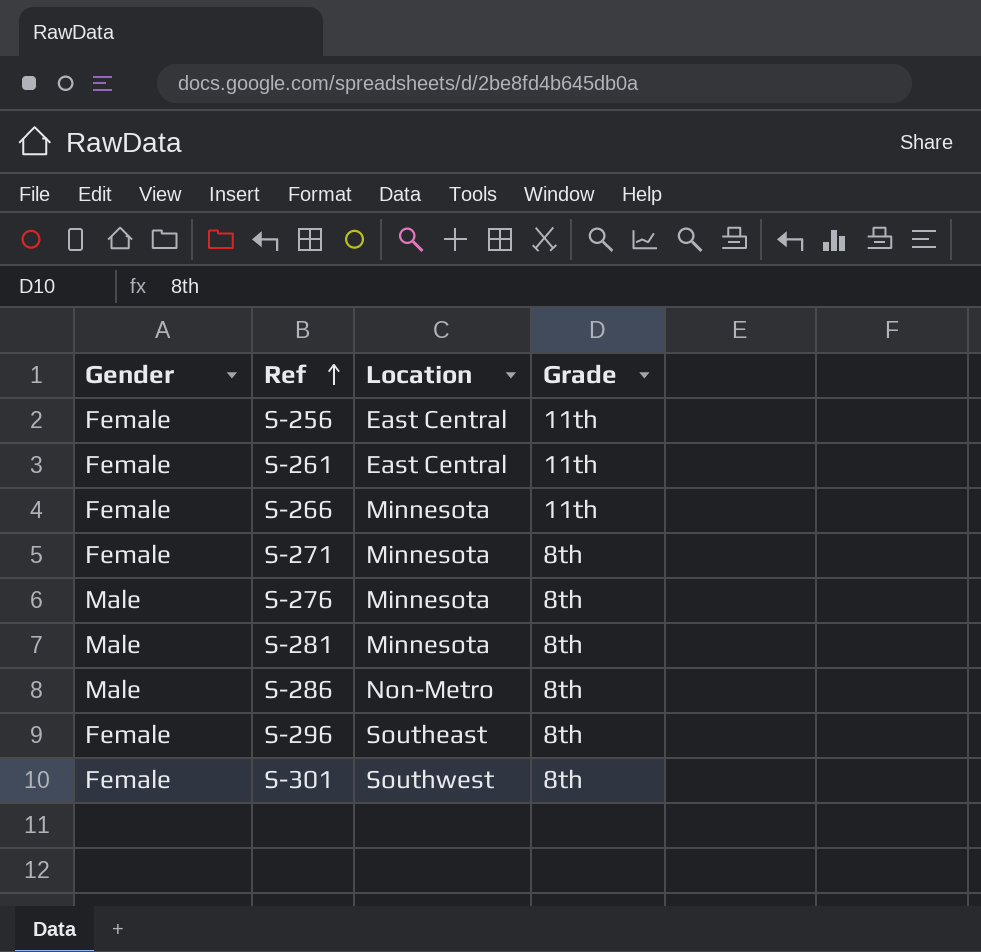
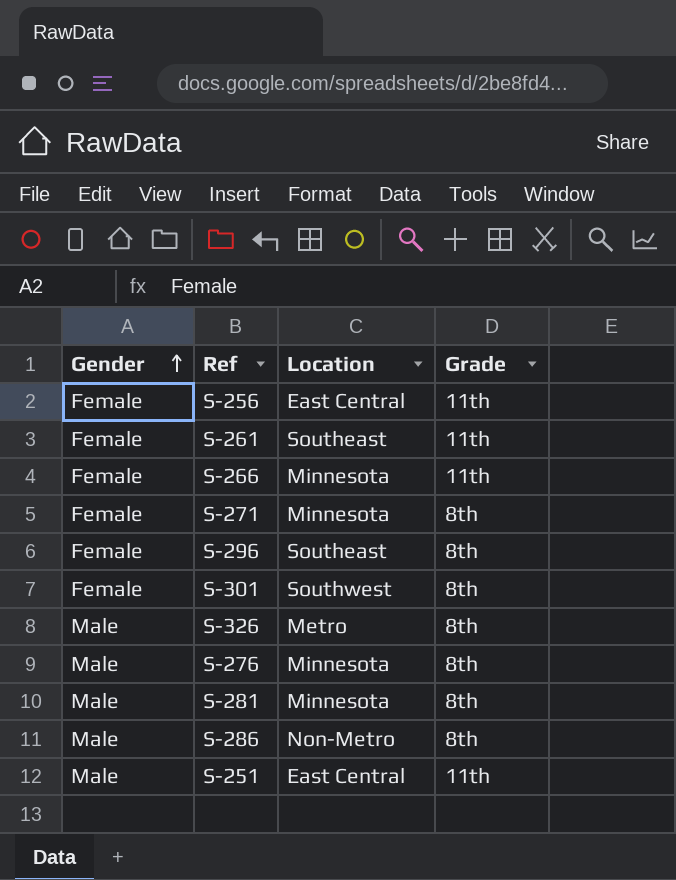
row order: Ref ascending -> Gender ascending
S-261 | Location: East Central -> Southeast
row S-326: none -> Male | Metro | 8th
row S-251: none -> Male | East Central | 11th

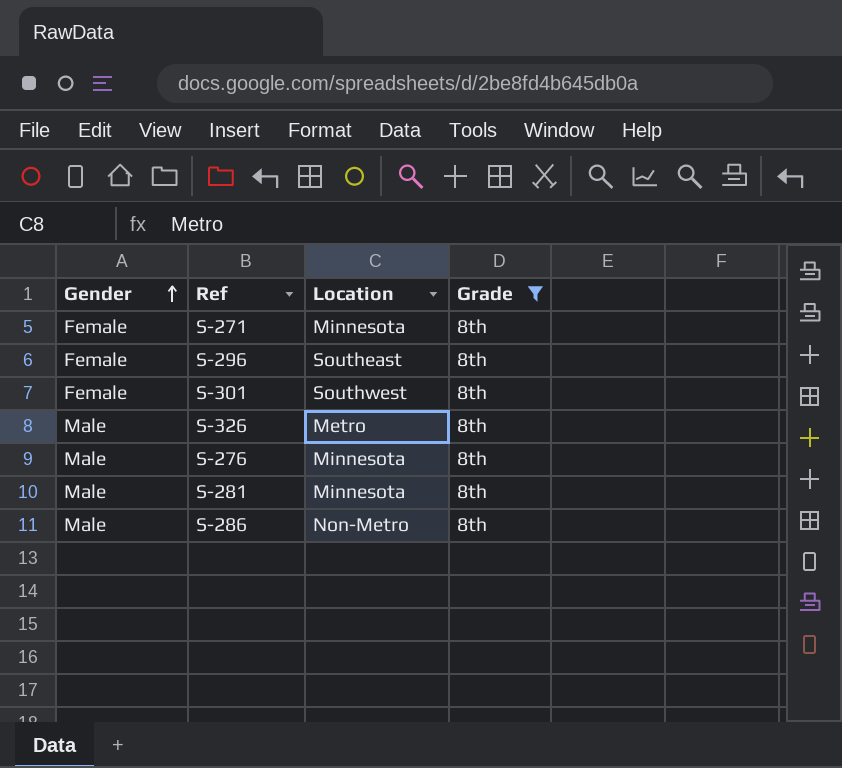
filter: none -> Grade = 8th

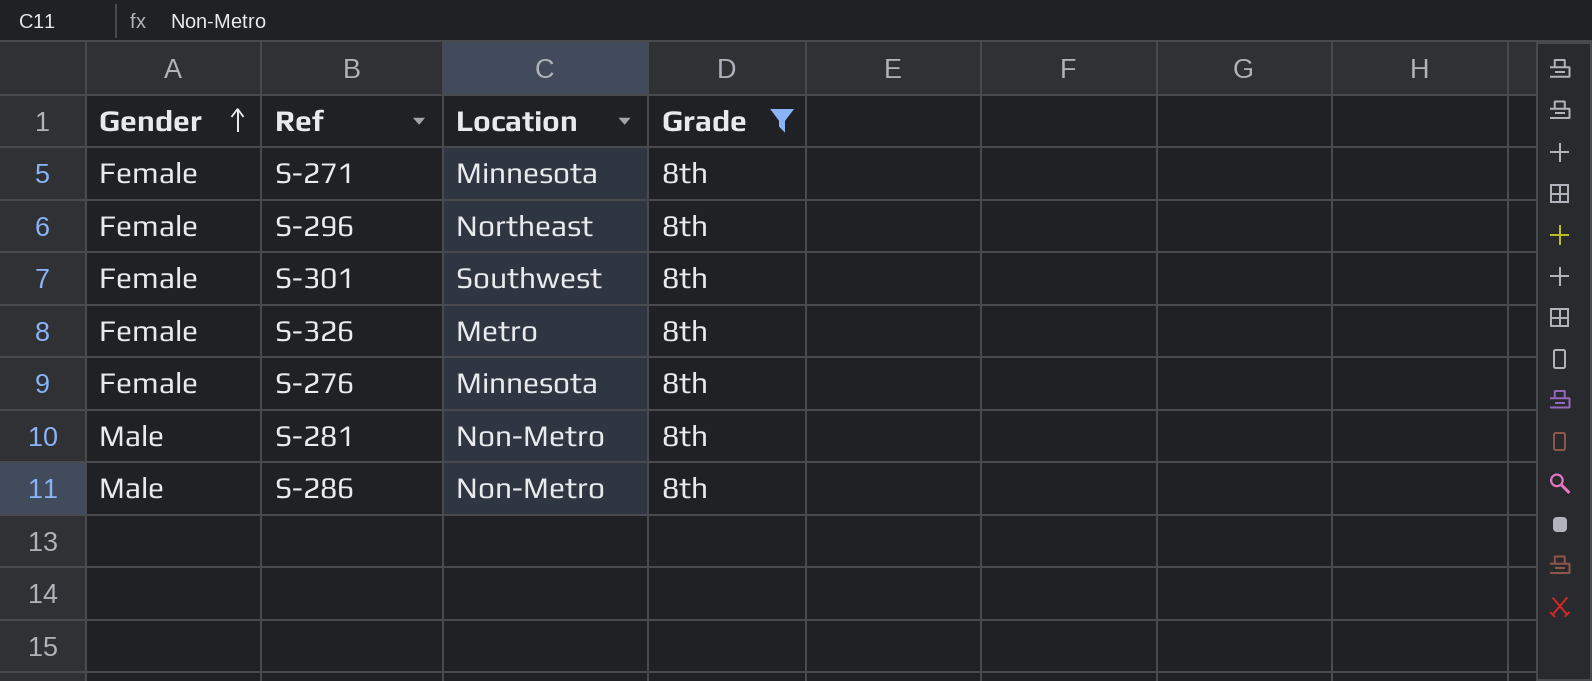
S-296 | Location: Southeast -> Northeast
S-326 | Gender: Male -> Female
S-276 | Gender: Male -> Female
S-281 | Location: Minnesota -> Non-Metro

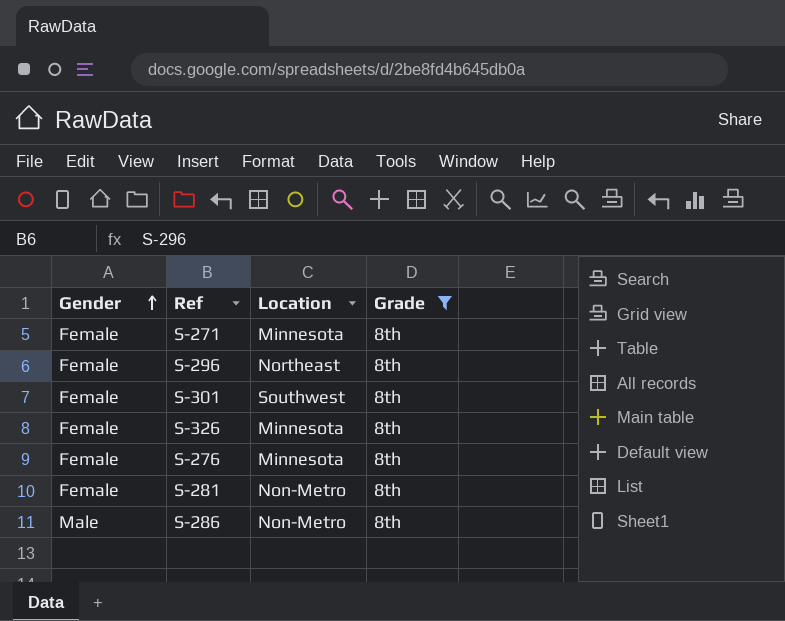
S-326 | Location: Metro -> Minnesota
S-281 | Gender: Male -> Female

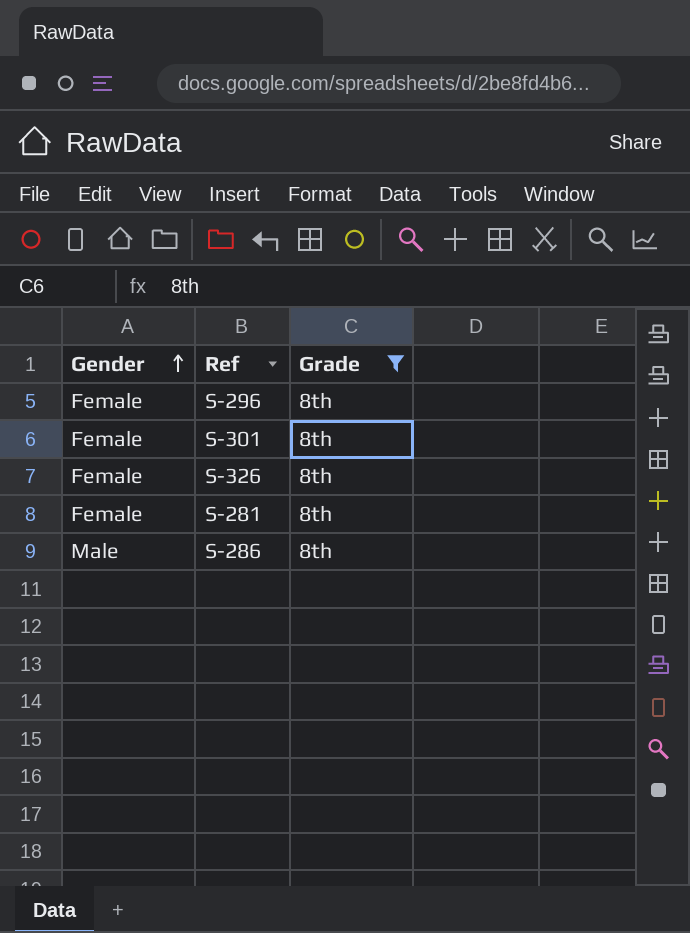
column Location | position: 3 -> none
row S-271: Female | Minnesota | 8th -> none
row S-276: Female | Minnesota | 8th -> none

